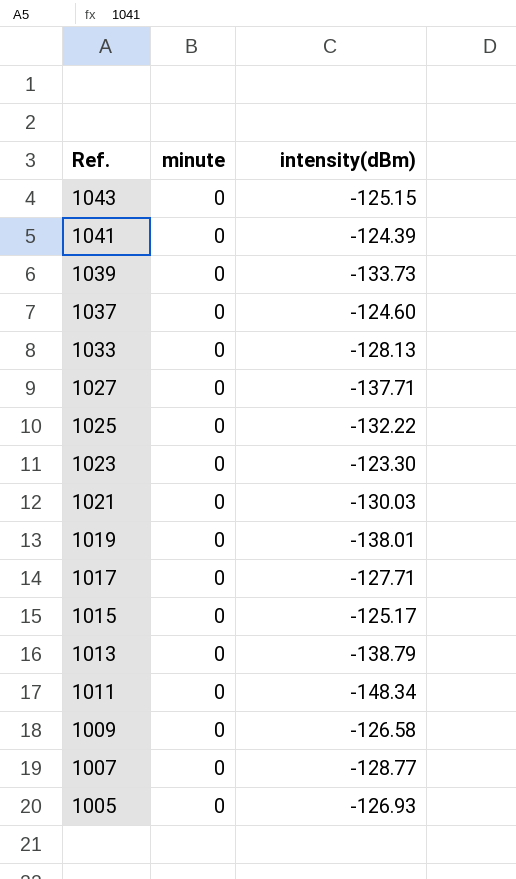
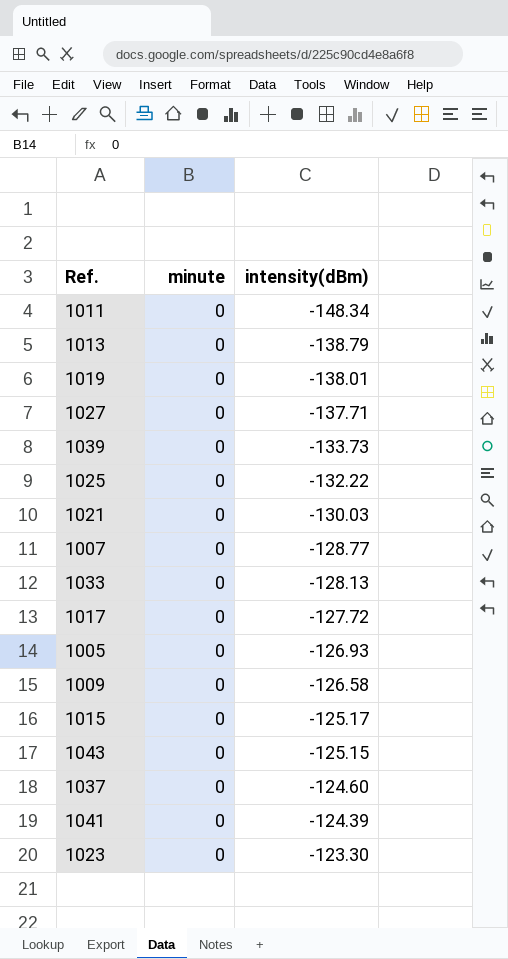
row order: Ref. descending -> intensity(dBm) ascending
1017 | intensity(dBm): -127.71 -> -127.72

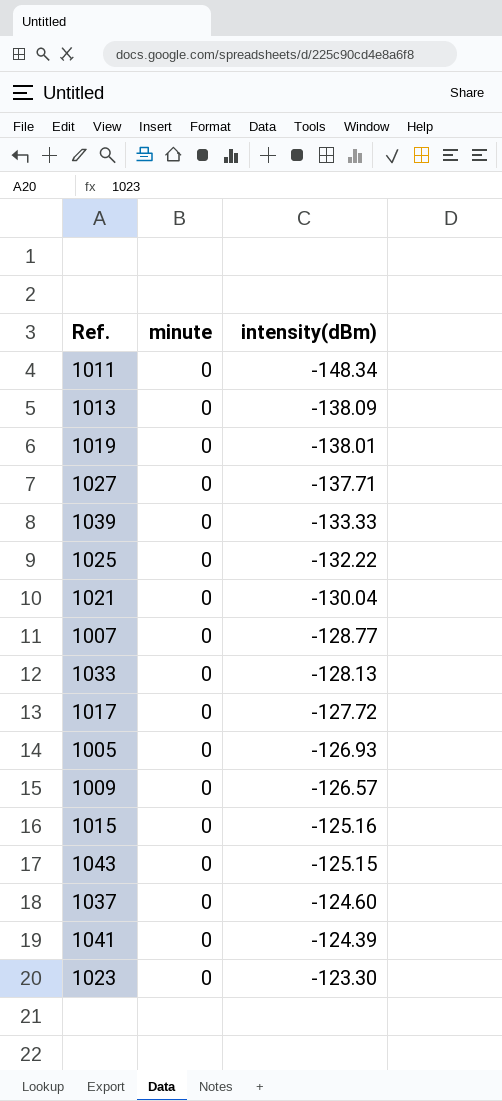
1013 | intensity(dBm): -138.79 -> -138.09
1039 | intensity(dBm): -133.73 -> -133.33
1021 | intensity(dBm): -130.03 -> -130.04
1009 | intensity(dBm): -126.58 -> -126.57
1015 | intensity(dBm): -125.17 -> -125.16

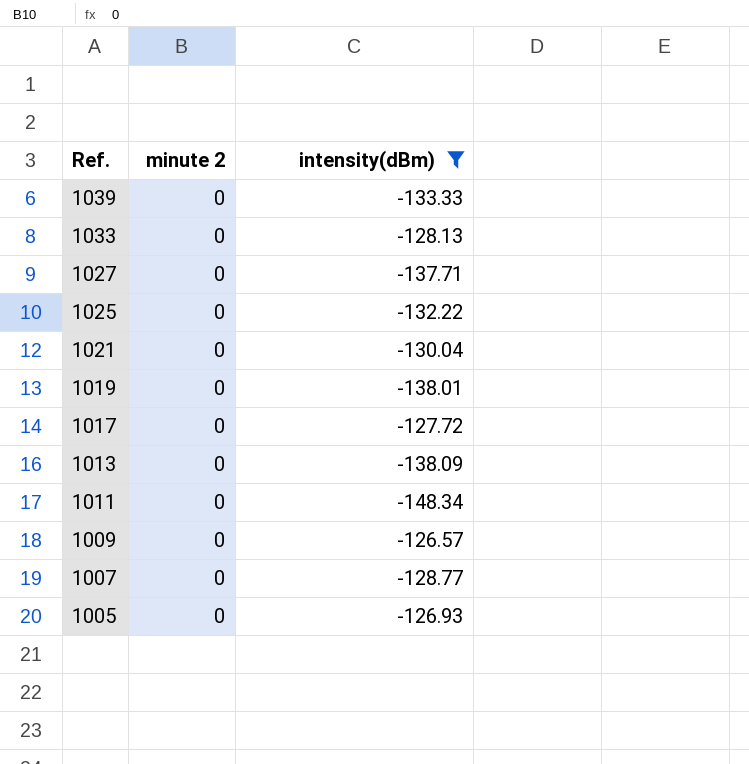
filter: none -> intensity(dBm) <= -126.57
row order: intensity(dBm) ascending -> Ref. descending
column name: minute -> minute 2

